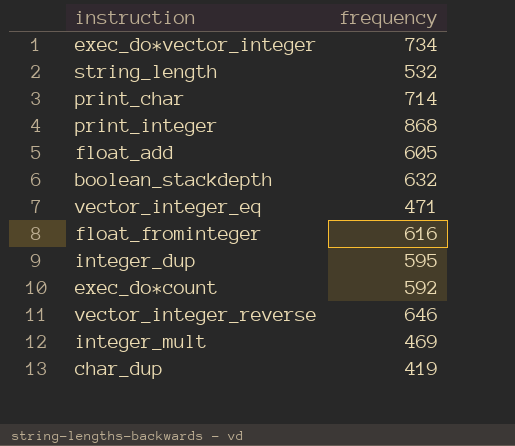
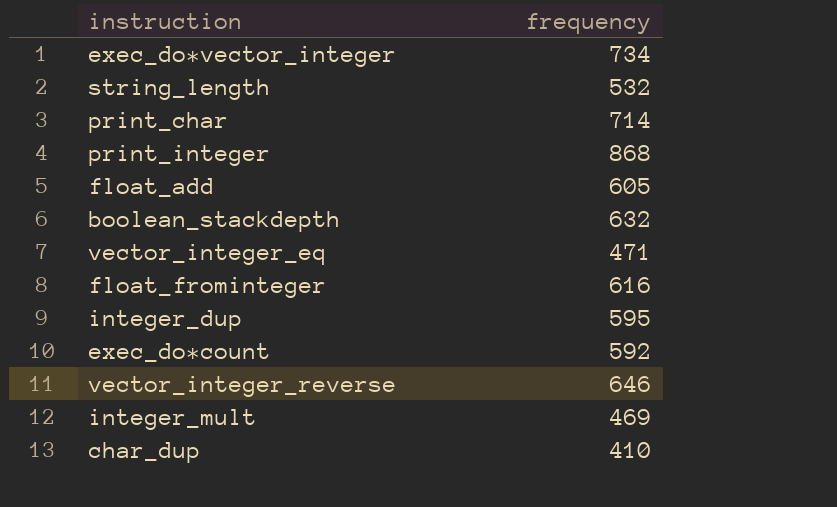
char_dup | frequency: 419 -> 410

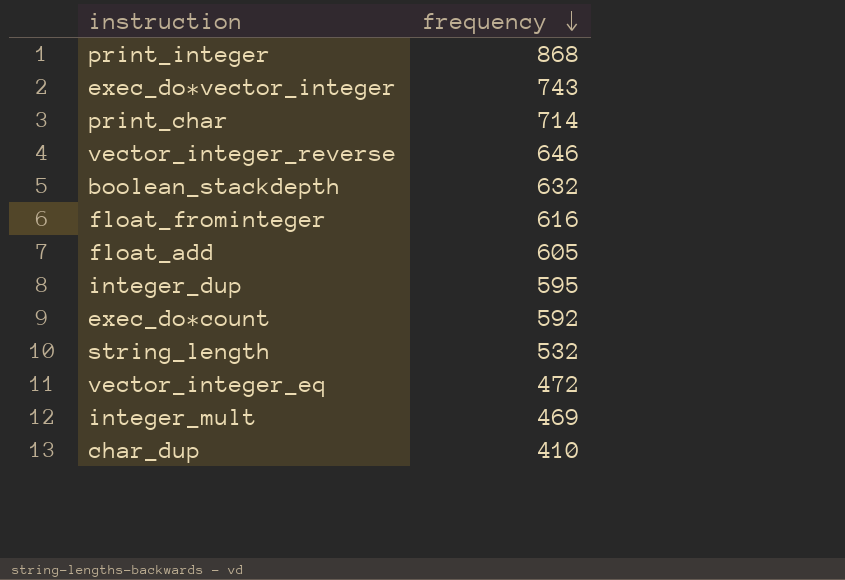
row order: none -> frequency descending
exec_do*vector_integer | frequency: 734 -> 743
vector_integer_eq | frequency: 471 -> 472

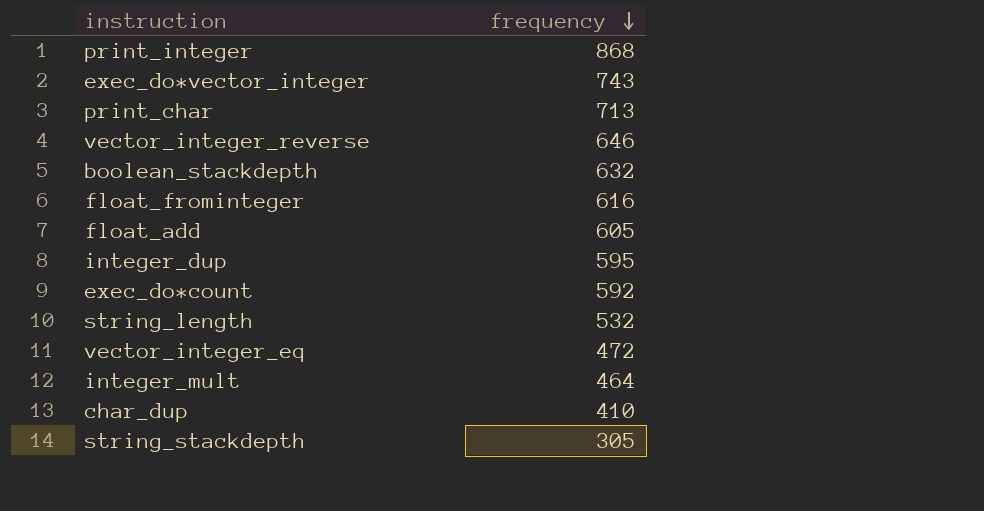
print_char | frequency: 714 -> 713
integer_mult | frequency: 469 -> 464
row string_stackdepth: none -> 305

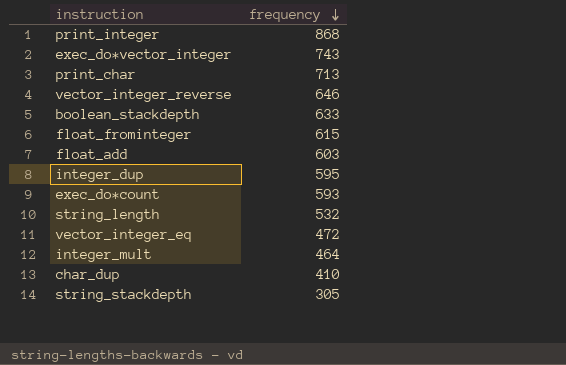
boolean_stackdepth | frequency: 632 -> 633
float_frominteger | frequency: 616 -> 615
float_add | frequency: 605 -> 603
exec_do*count | frequency: 592 -> 593

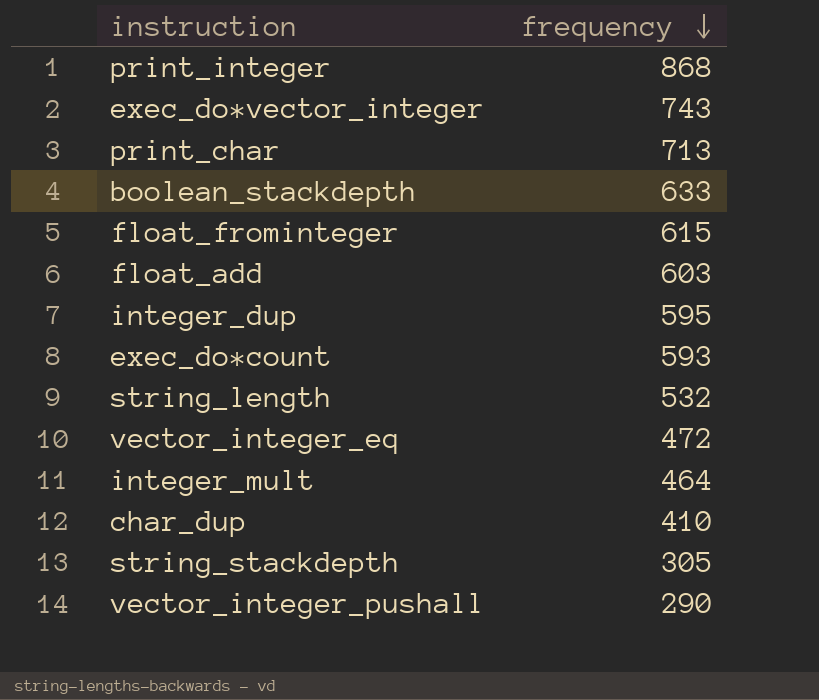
row vector_integer_reverse: 646 -> none
row vector_integer_pushall: none -> 290

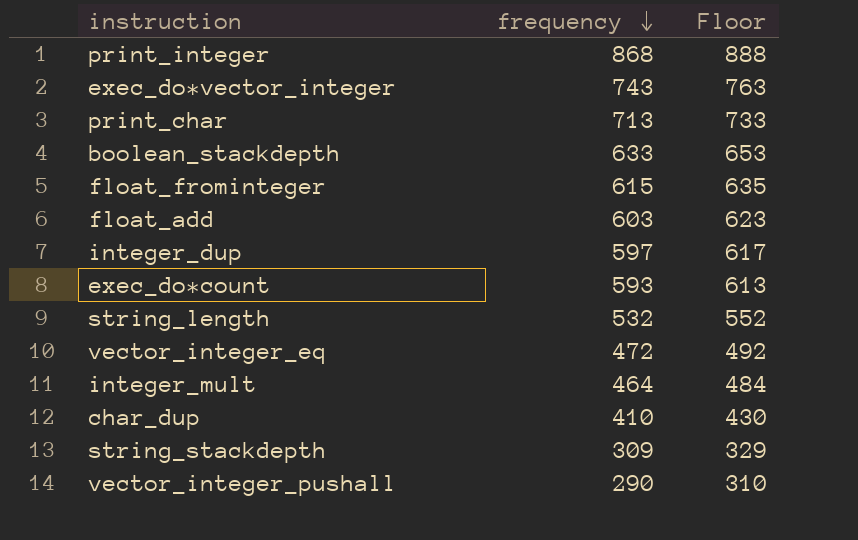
column Floor | formula: none -> [frequency] + 20
integer_dup | frequency: 595 -> 597
string_stackdepth | frequency: 305 -> 309

